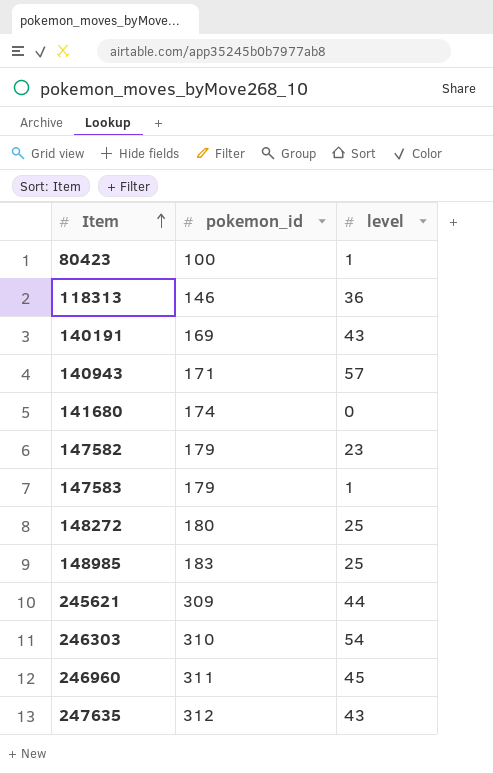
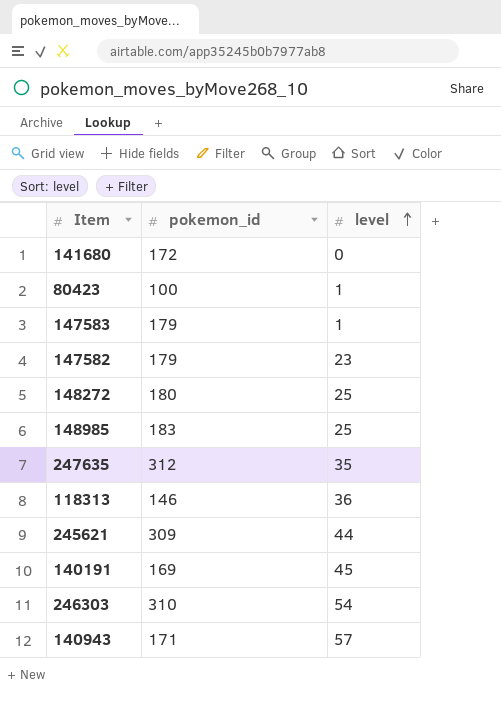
row order: Item ascending -> level ascending
row 246960: 311 | 45 -> none
141680 | pokemon_id: 174 -> 172
247635 | level: 43 -> 35
140191 | level: 43 -> 45

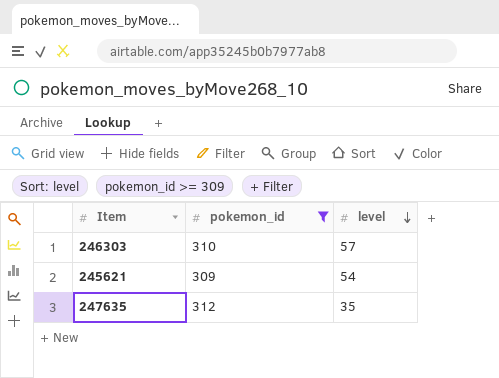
filter: none -> pokemon_id >= 309
row order: level ascending -> level descending
246303 | level: 54 -> 57
245621 | level: 44 -> 54

